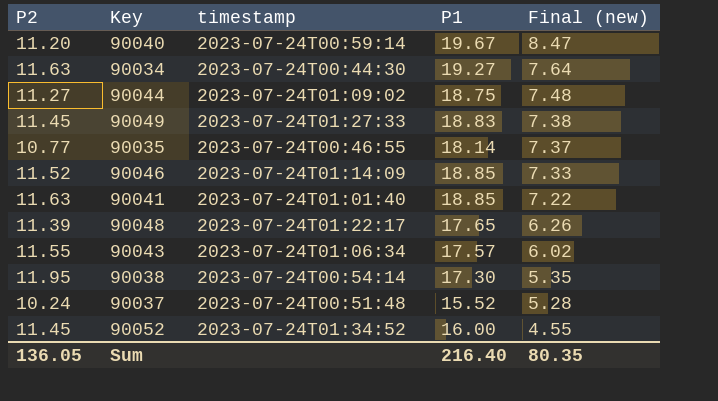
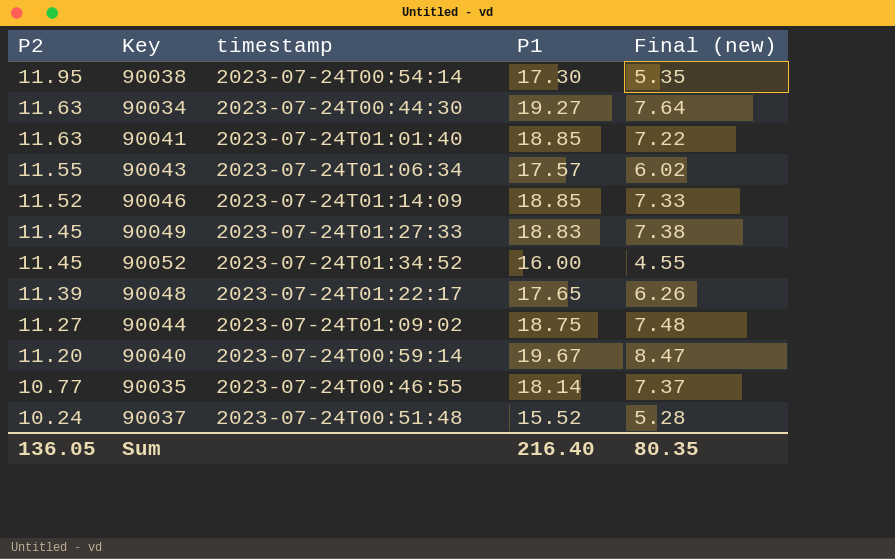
row order: Final (new) descending -> P2 descending

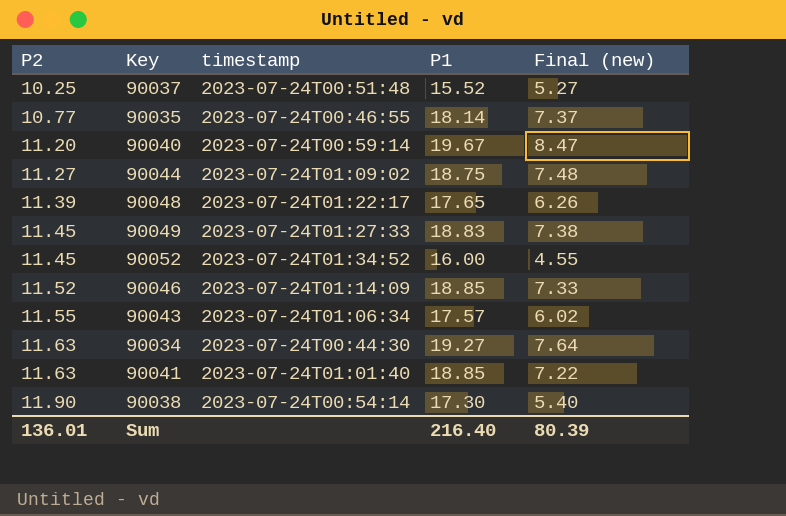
row order: P2 descending -> P2 ascending
90037 | P2: 10.24 -> 10.25
90037 | Final (new): 5.28 -> 5.27
90038 | P2: 11.95 -> 11.90
90038 | Final (new): 5.35 -> 5.40
Sum | P2: 136.05 -> 136.01
Sum | Final (new): 80.35 -> 80.39

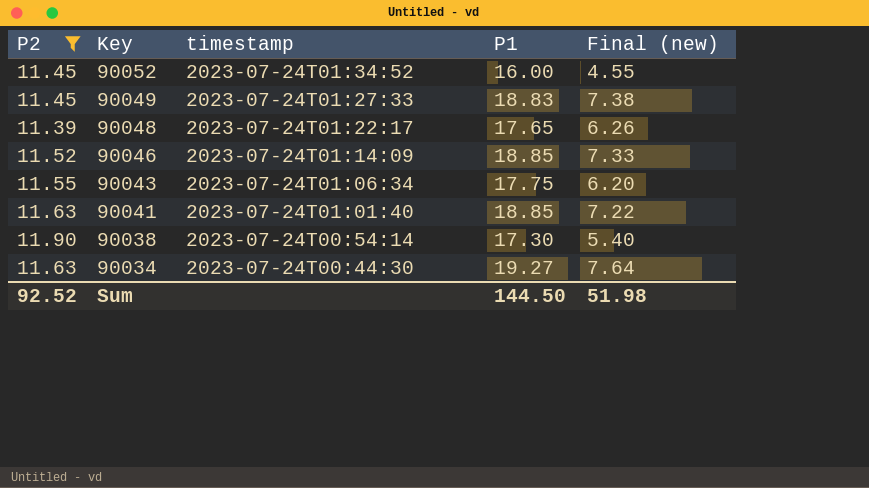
filter: none -> P2 >= 11.39
row order: P2 ascending -> Key descending
90043 | P1: 17.57 -> 17.75
90043 | Final (new): 6.02 -> 6.20
Sum | P2: 136.01 -> 92.52
Sum | P1: 216.40 -> 144.50
Sum | Final (new): 80.39 -> 51.98

